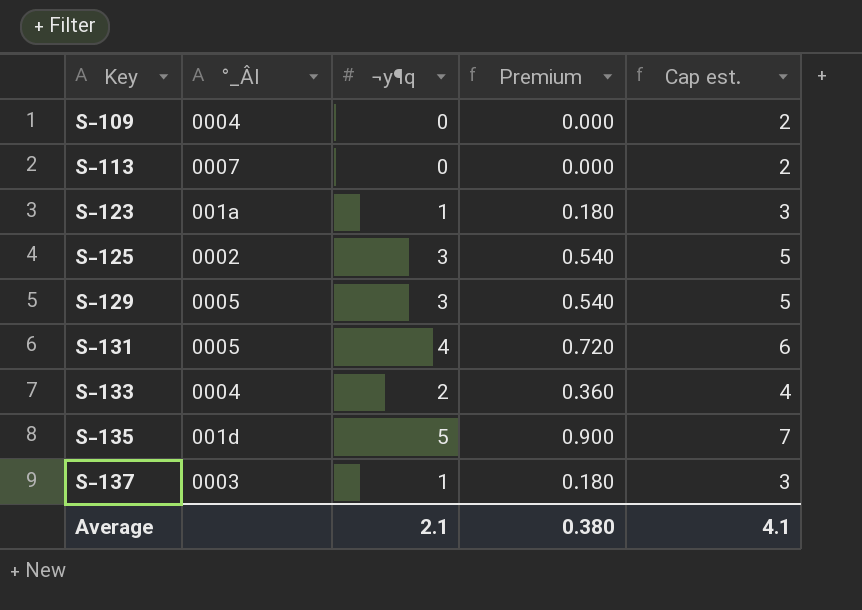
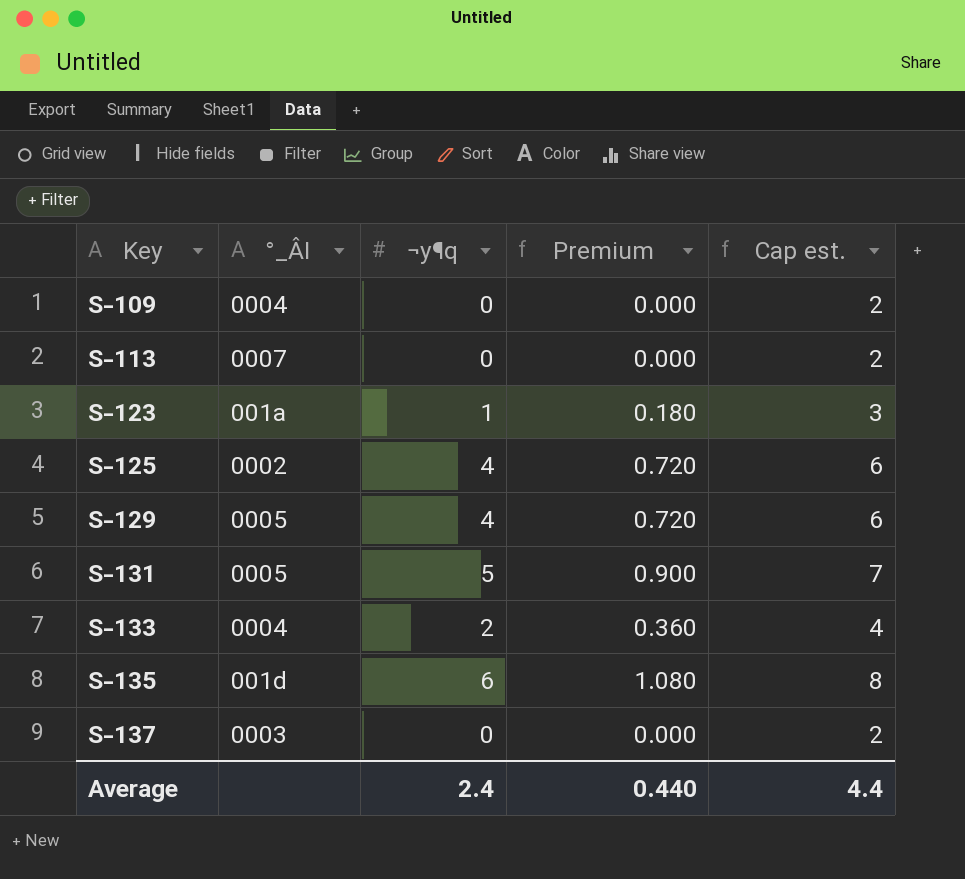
S-125 | ¬y¶q: 3 -> 4
S-125 | Premium: 0.540 -> 0.720
S-125 | Cap est.: 5 -> 6
S-129 | ¬y¶q: 3 -> 4
S-129 | Premium: 0.540 -> 0.720
S-129 | Cap est.: 5 -> 6
S-131 | ¬y¶q: 4 -> 5
S-131 | Premium: 0.720 -> 0.900
S-131 | Cap est.: 6 -> 7
S-135 | ¬y¶q: 5 -> 6
S-135 | Premium: 0.900 -> 1.080
S-135 | Cap est.: 7 -> 8
S-137 | ¬y¶q: 1 -> 0
S-137 | Premium: 0.180 -> 0.000
S-137 | Cap est.: 3 -> 2
Average | ¬y¶q: 2.1 -> 2.4
Average | Premium: 0.380 -> 0.440
Average | Cap est.: 4.1 -> 4.4

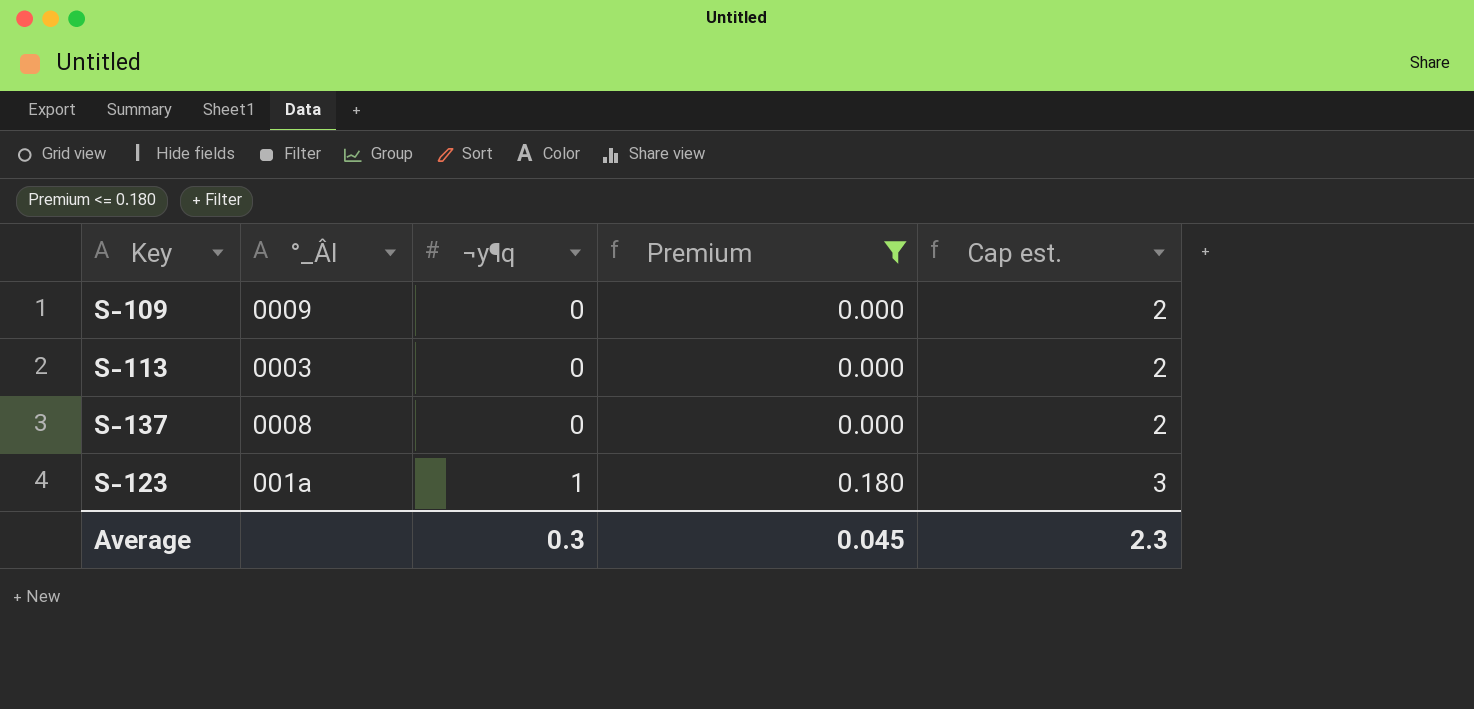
filter: none -> Premium <= 0.180
row order: Key ascending -> ¬y¶q ascending
S-109 | °_ÂI: 0004 -> 0009
S-113 | °_ÂI: 0007 -> 0003
S-137 | °_ÂI: 0003 -> 0008
Average | ¬y¶q: 2.4 -> 0.3
Average | Premium: 0.440 -> 0.045
Average | Cap est.: 4.4 -> 2.3

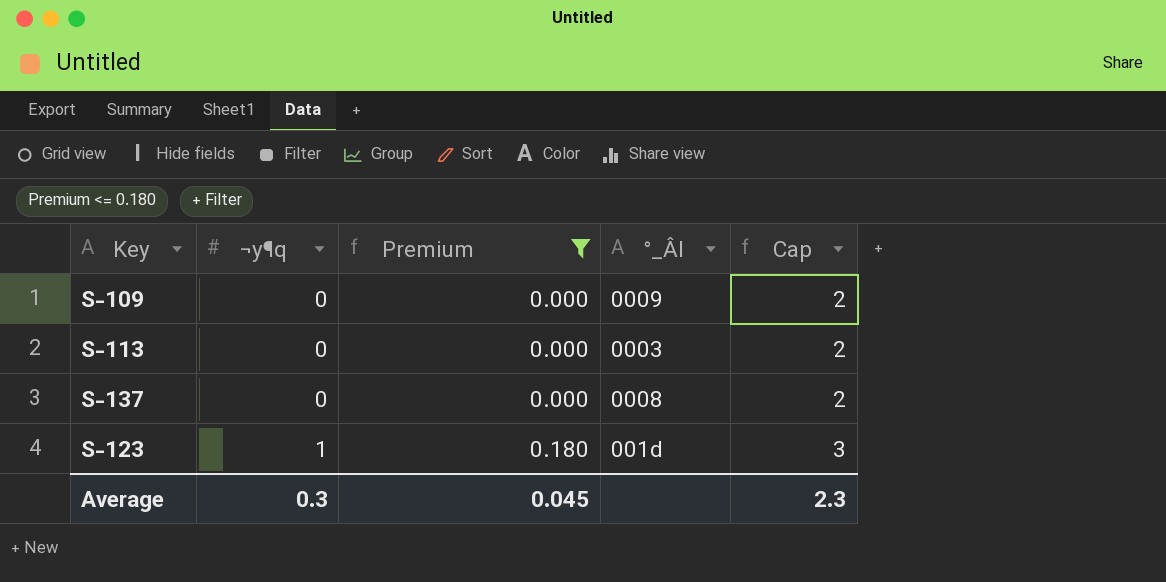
column °_ÂI | position: 2 -> 4
column name: Cap est. -> Cap
S-123 | °_ÂI: 001a -> 001d

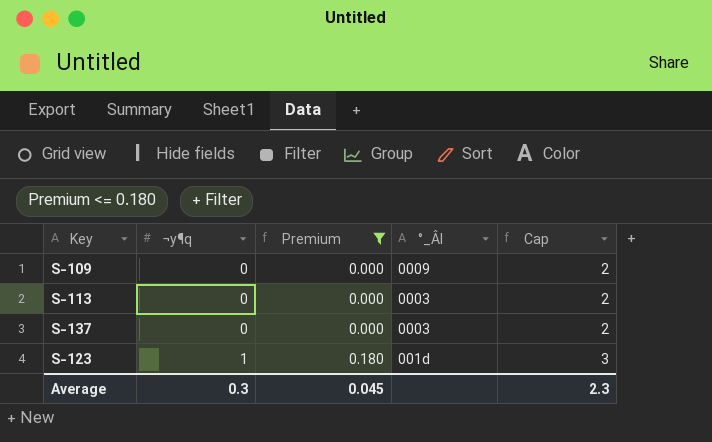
S-137 | °_ÂI: 0008 -> 0003

